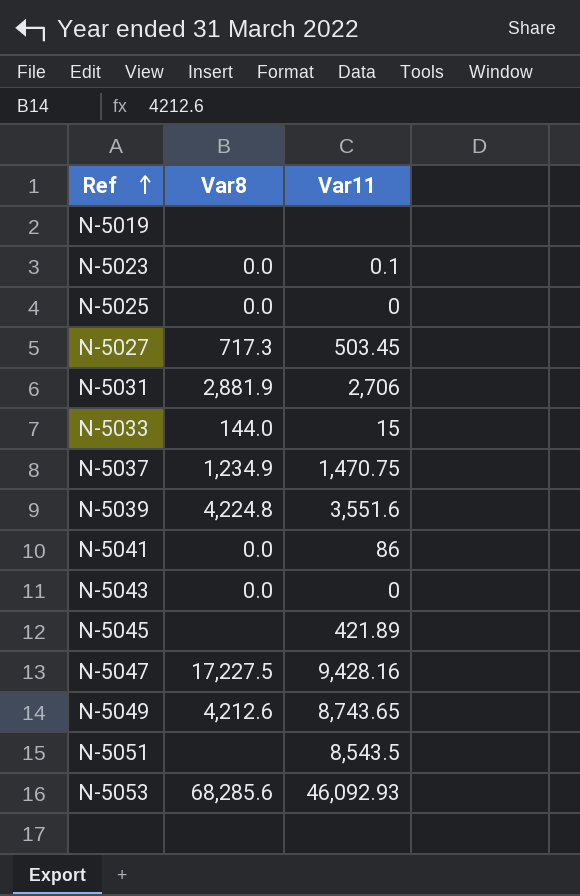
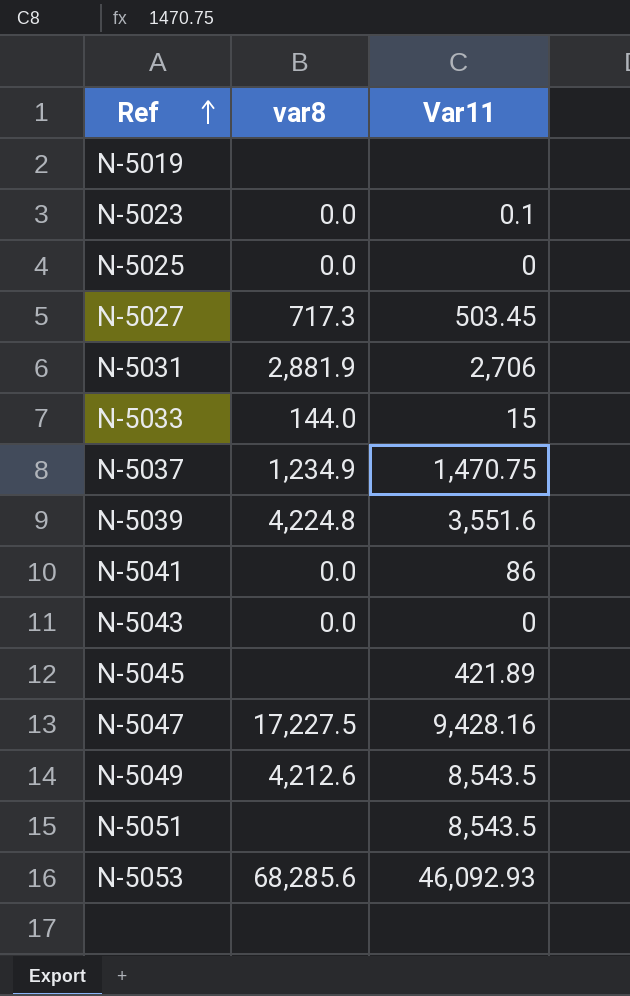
column name: Var8 -> var8
N-5049 | Var11: 8,743.65 -> 8,543.5

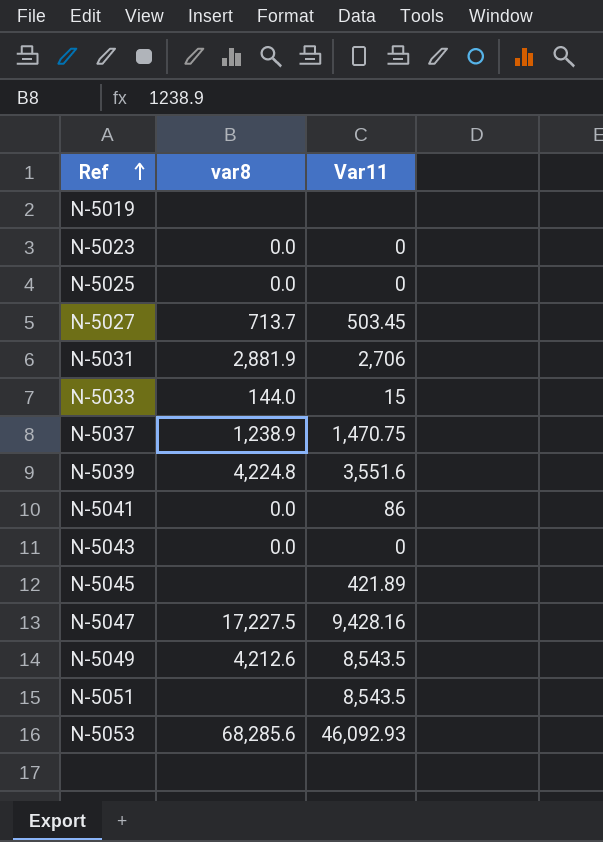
N-5023 | Var11: 0.1 -> 0
N-5027 | var8: 717.3 -> 713.7
N-5037 | var8: 1,234.9 -> 1,238.9

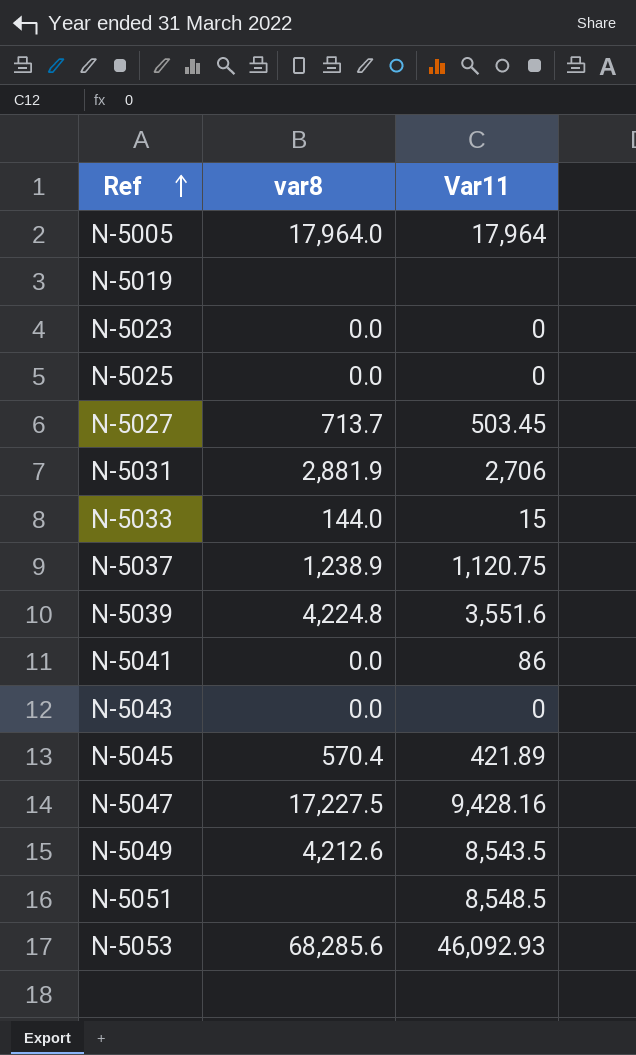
row N-5005: none -> 17,964.0 | 17,964
N-5037 | Var11: 1,470.75 -> 1,120.75
N-5045 | var8: none -> 570.4
N-5051 | Var11: 8,543.5 -> 8,548.5

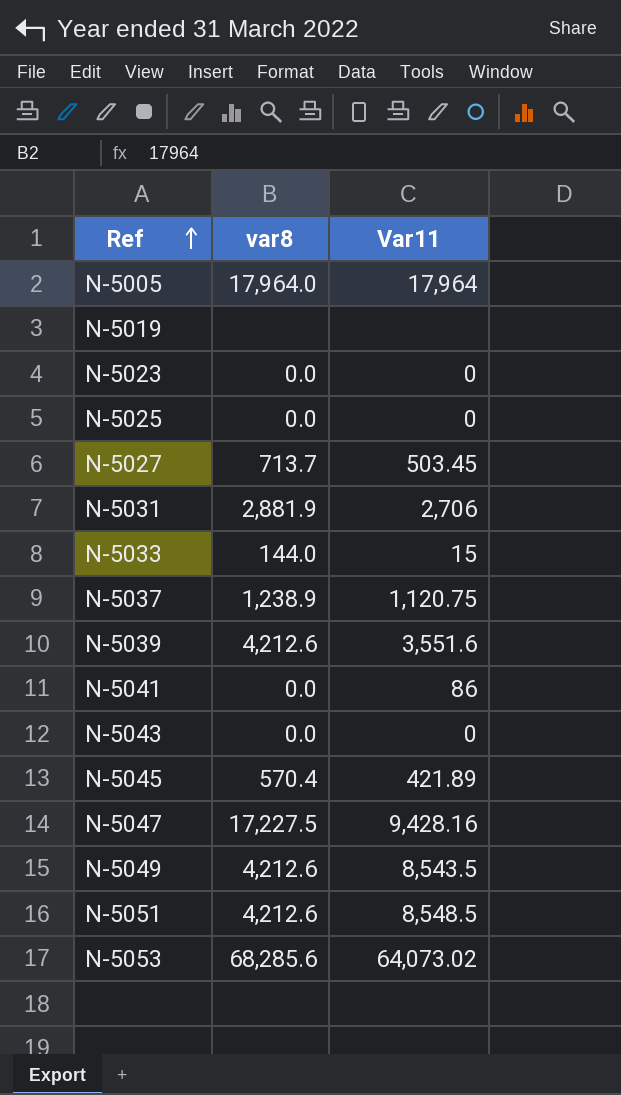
N-5039 | var8: 4,224.8 -> 4,212.6
N-5051 | var8: none -> 4,212.6
N-5053 | Var11: 46,092.93 -> 64,073.02

